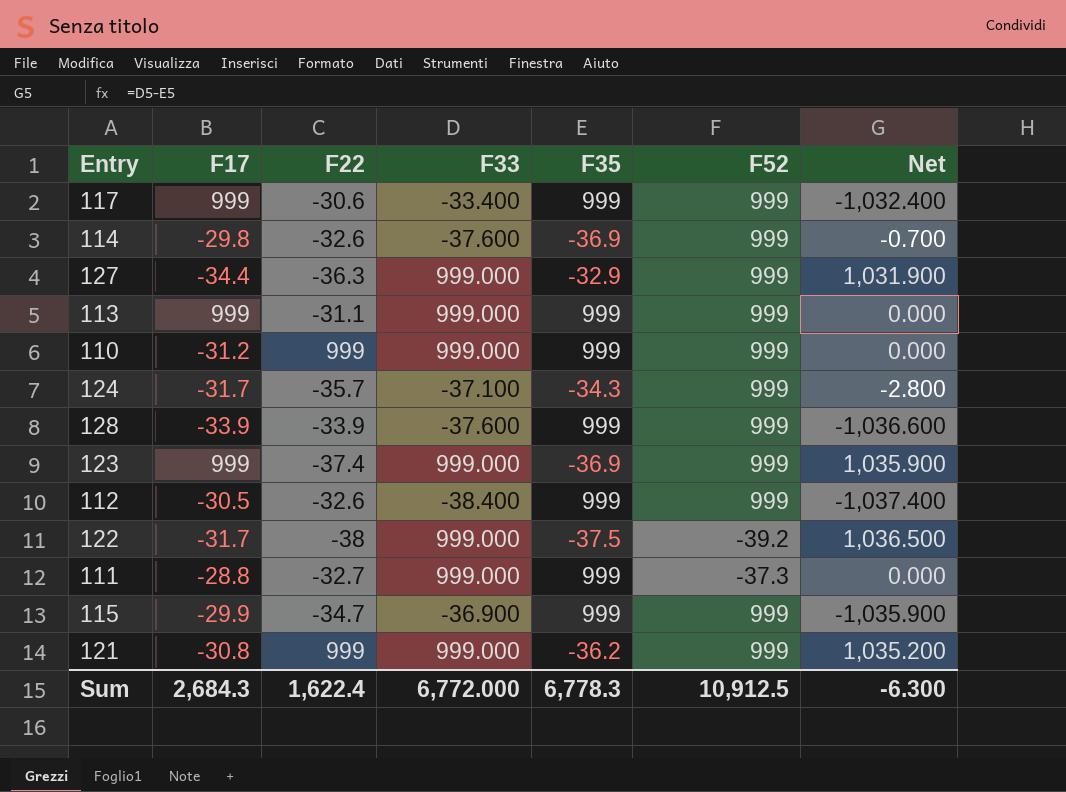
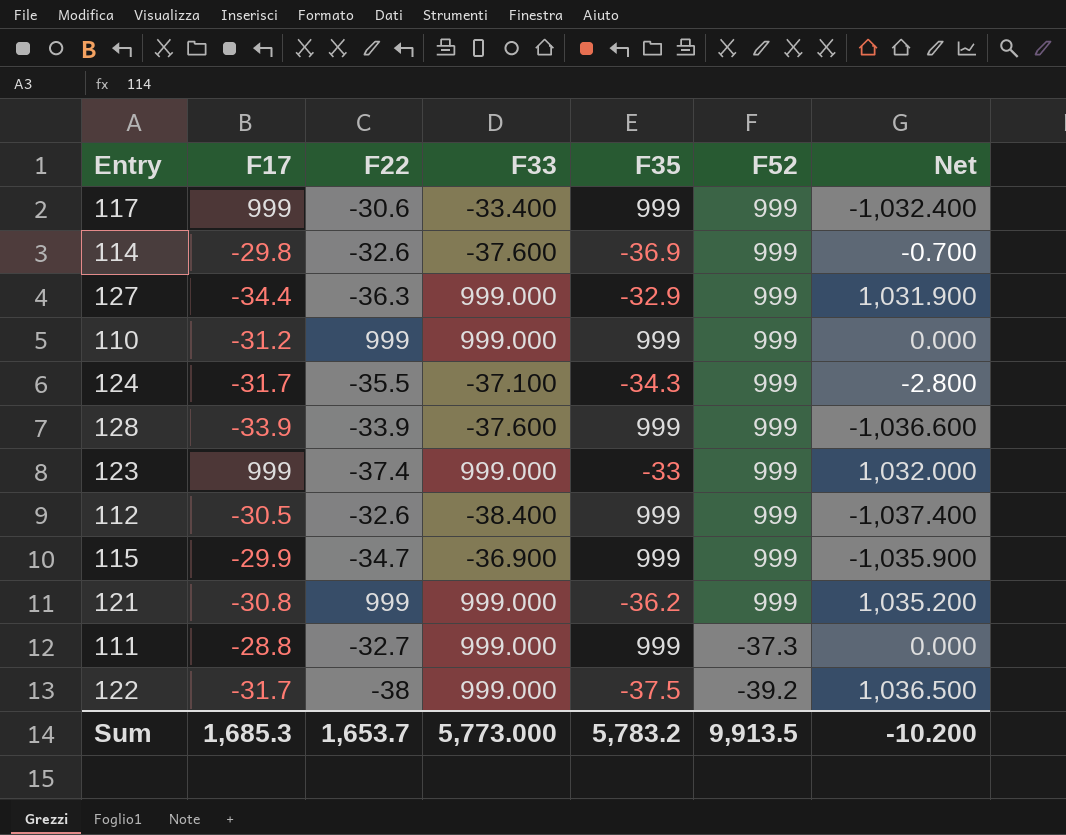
row order: none -> F52 descending
row 113: 999 | -31.1 | 999.000 | 999 | 999 | 0.000 -> none
124 | F22: -35.7 -> -35.5
123 | F35: -36.9 -> -33
123 | Net: 1,035.900 -> 1,032.000
Sum | F17: 2,684.3 -> 1,685.3
Sum | F22: 1,622.4 -> 1,653.7
Sum | F33: 6,772.000 -> 5,773.000
Sum | F35: 6,778.3 -> 5,783.2
Sum | F52: 10,912.5 -> 9,913.5
Sum | Net: -6.300 -> -10.200

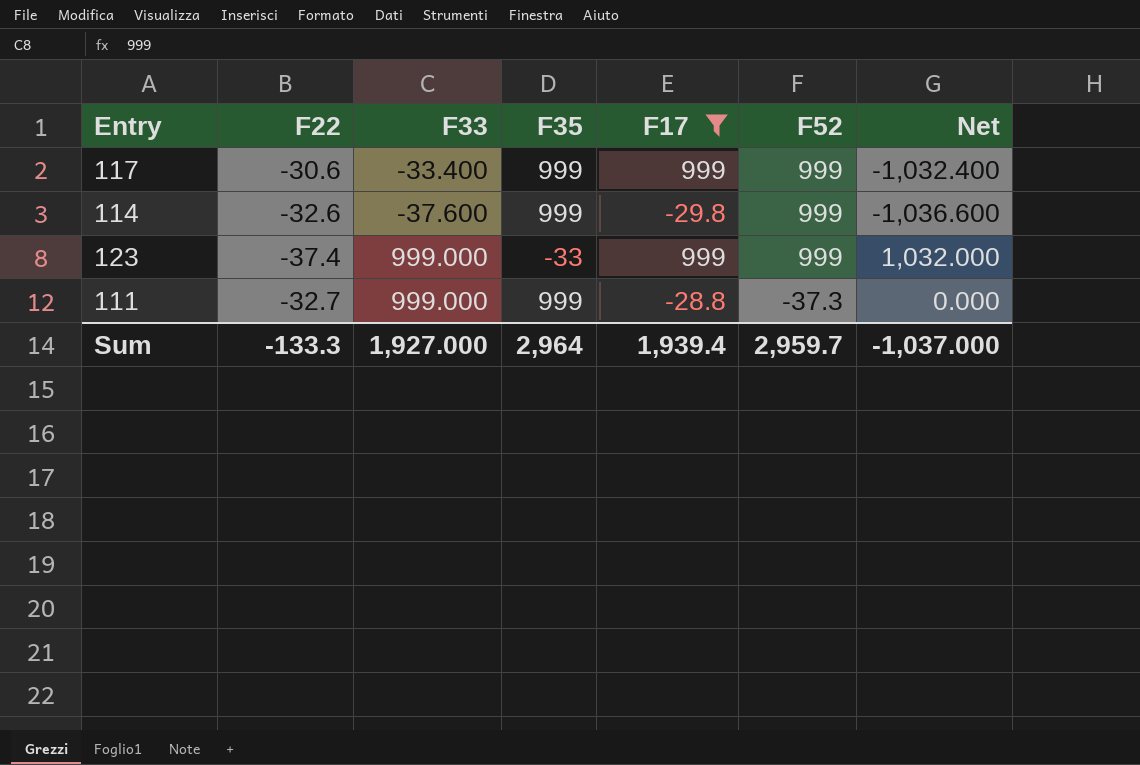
filter: none -> F17 >= -29.8
column F17 | position: 2 -> 5
114 | F35: -36.9 -> 999
114 | Net: -0.700 -> -1,036.600
Sum | F22: 1,653.7 -> -133.3
Sum | F33: 5,773.000 -> 1,927.000
Sum | F35: 5,783.2 -> 2,964
Sum | F17: 1,685.3 -> 1,939.4
Sum | F52: 9,913.5 -> 2,959.7
Sum | Net: -10.200 -> -1,037.000

